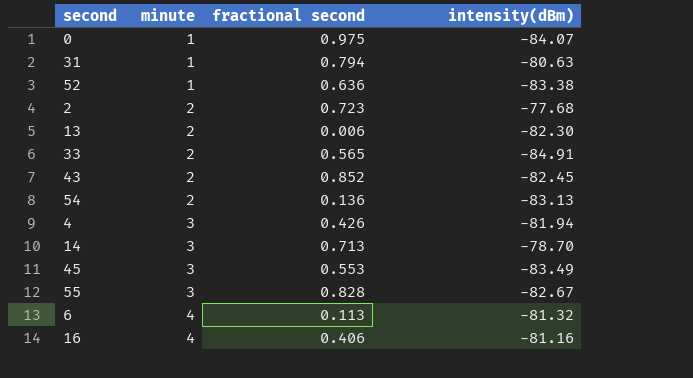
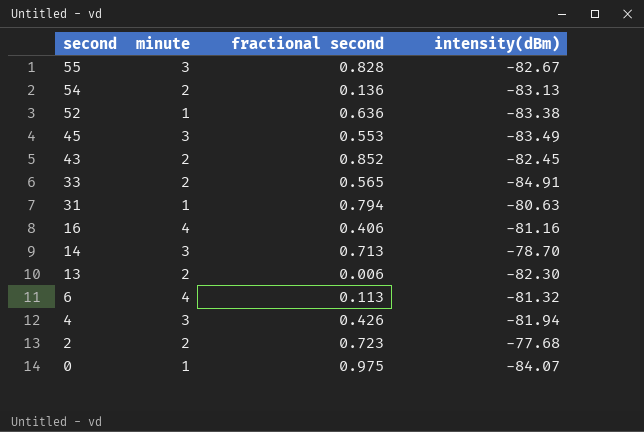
row order: minute ascending -> second descending

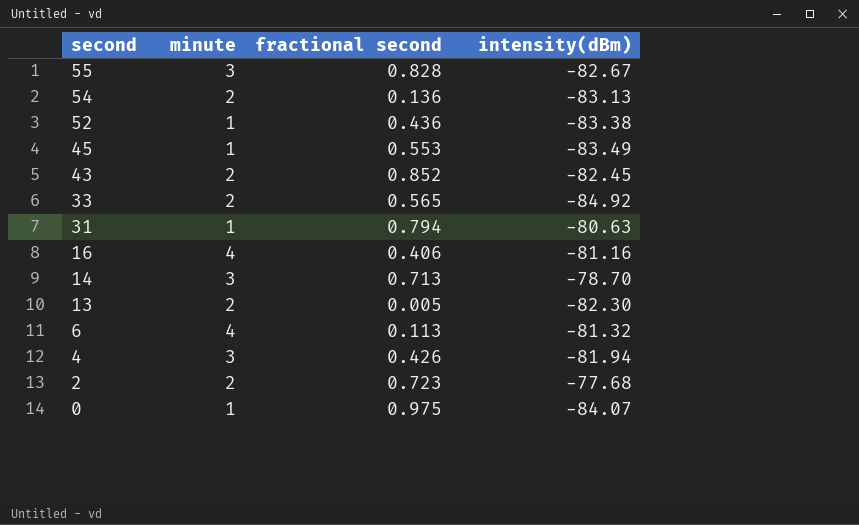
52 | fractional second: 0.636 -> 0.436
45 | minute: 3 -> 1
33 | intensity(dBm): -84.91 -> -84.92
13 | fractional second: 0.006 -> 0.005

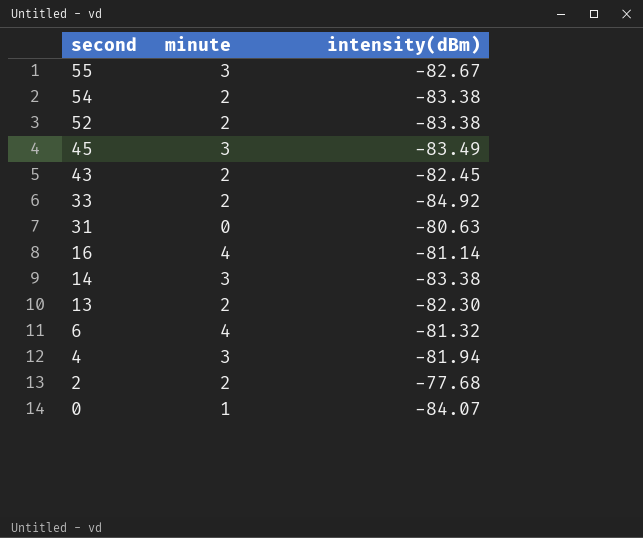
column fractional second | position: 3 -> none
54 | intensity(dBm): -83.13 -> -83.38
52 | minute: 1 -> 2
45 | minute: 1 -> 3
31 | minute: 1 -> 0
16 | intensity(dBm): -81.16 -> -81.14
14 | intensity(dBm): -78.70 -> -83.38

